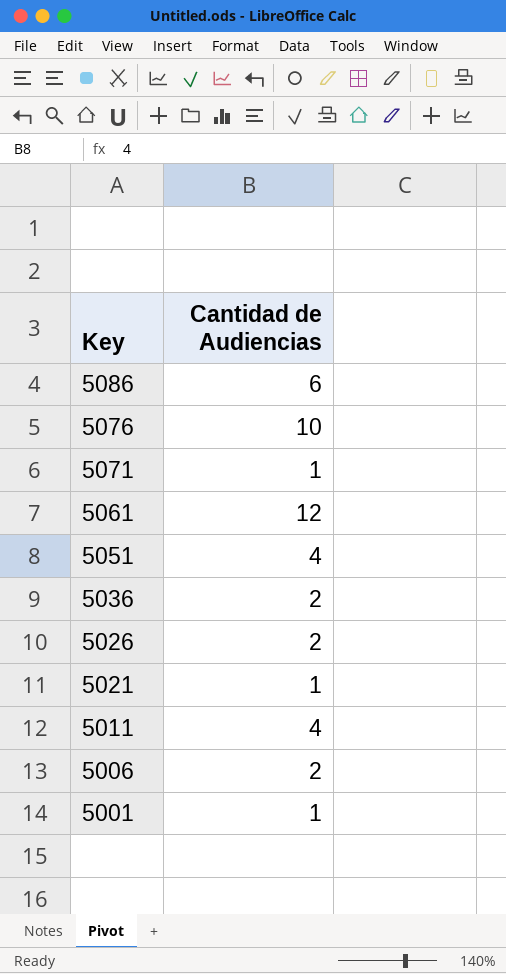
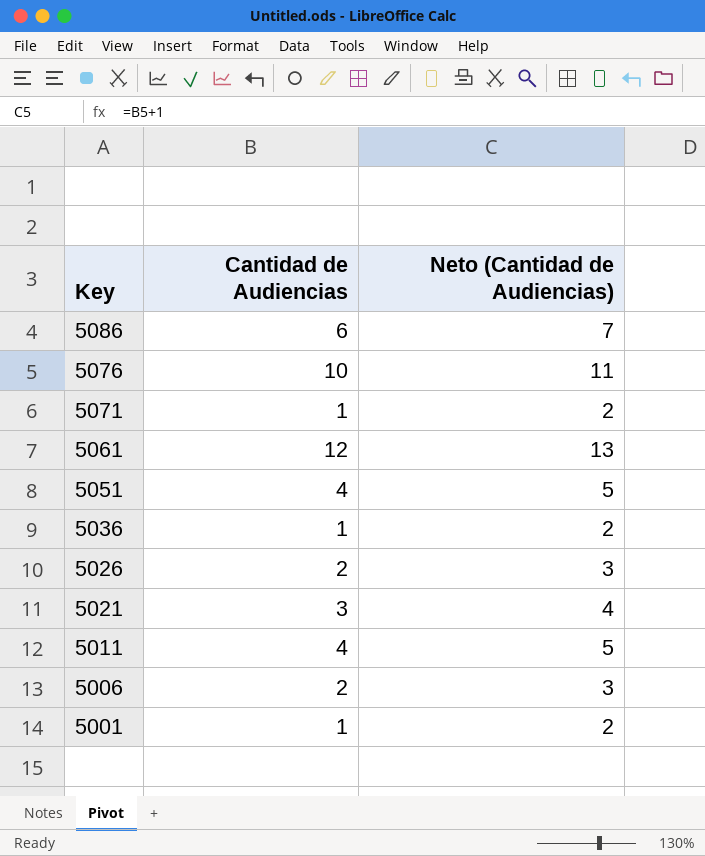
column Neto (Cantidad de Audiencias) | formula: none -> [Cantidad de Audiencias] + 1
5036 | Cantidad de Audiencias: 2 -> 1
5021 | Cantidad de Audiencias: 1 -> 3

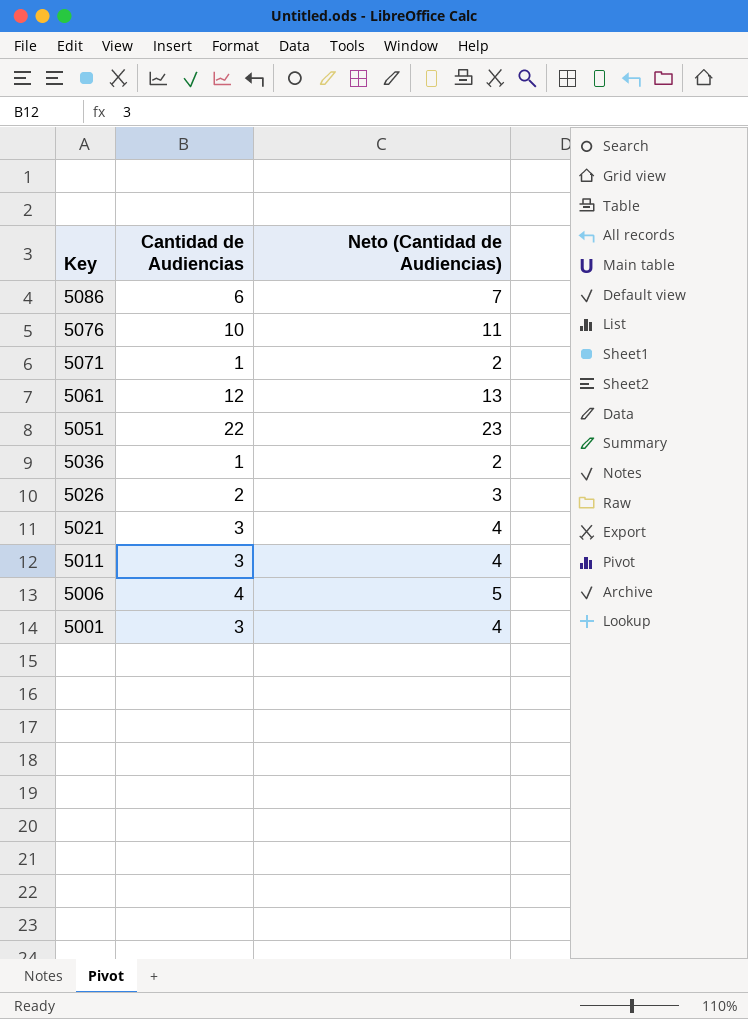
5051 | Cantidad de Audiencias: 4 -> 22
5051 | Neto (Cantidad de Audiencias): 5 -> 23
5011 | Cantidad de Audiencias: 4 -> 3
5011 | Neto (Cantidad de Audiencias): 5 -> 4
5006 | Cantidad de Audiencias: 2 -> 4
5006 | Neto (Cantidad de Audiencias): 3 -> 5
5001 | Cantidad de Audiencias: 1 -> 3
5001 | Neto (Cantidad de Audiencias): 2 -> 4

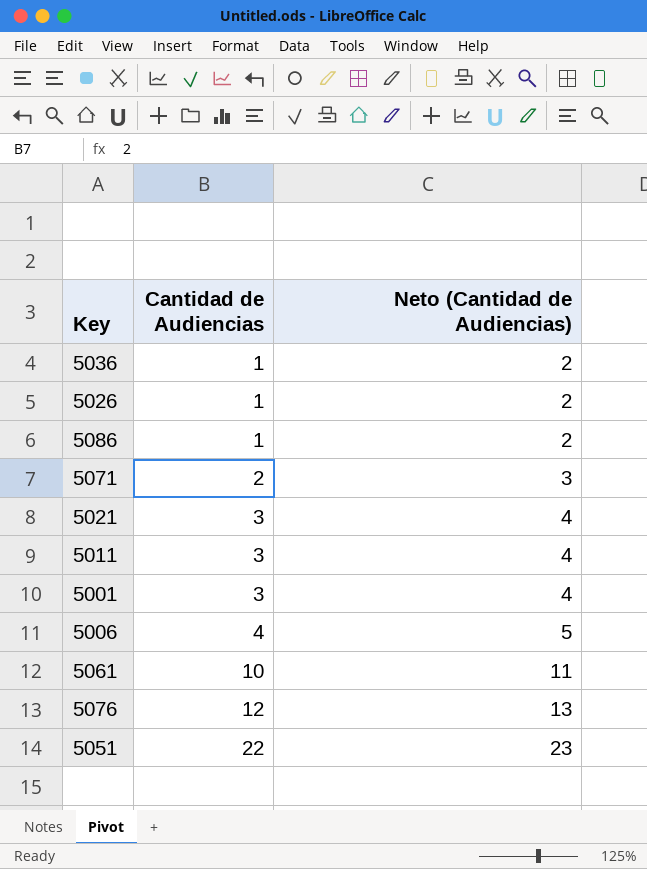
row order: Key descending -> Cantidad de Audiencias ascending
5026 | Cantidad de Audiencias: 2 -> 1
5026 | Neto (Cantidad de Audiencias): 3 -> 2
5086 | Cantidad de Audiencias: 6 -> 1
5086 | Neto (Cantidad de Audiencias): 7 -> 2
5071 | Cantidad de Audiencias: 1 -> 2
5071 | Neto (Cantidad de Audiencias): 2 -> 3
5061 | Cantidad de Audiencias: 12 -> 10
5061 | Neto (Cantidad de Audiencias): 13 -> 11
5076 | Cantidad de Audiencias: 10 -> 12
5076 | Neto (Cantidad de Audiencias): 11 -> 13

